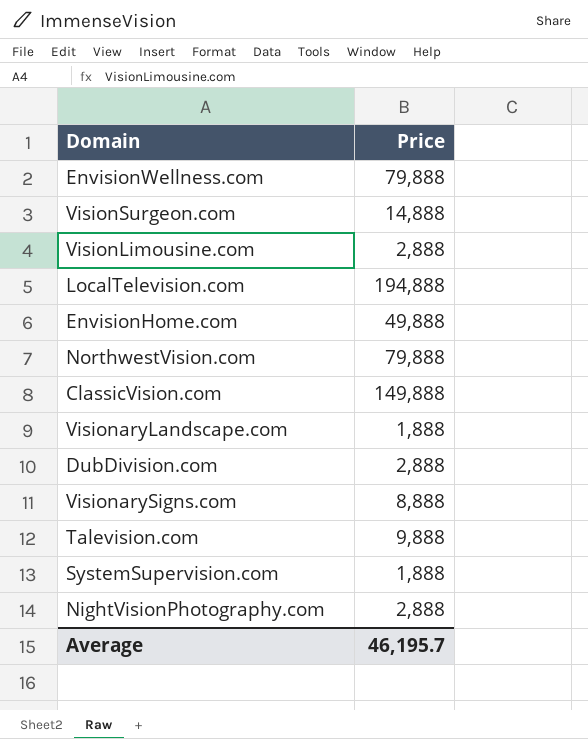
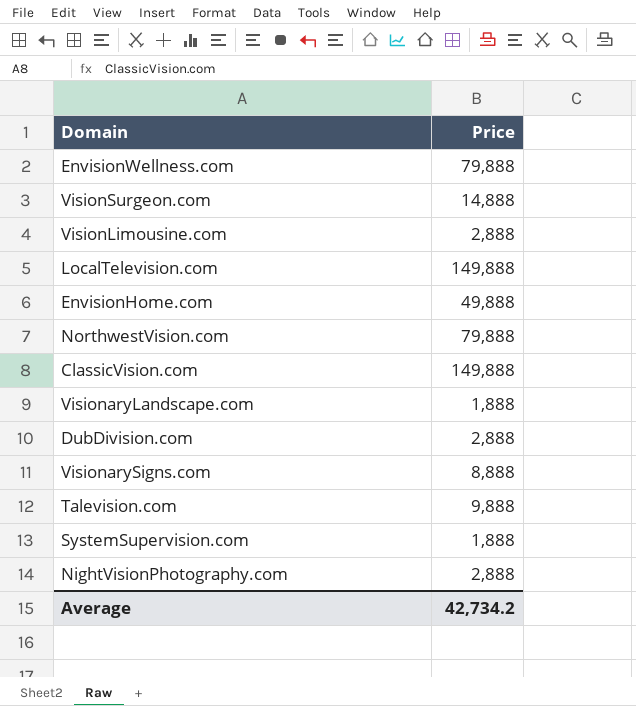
LocalTelevision.com | Price: 194,888 -> 149,888
Average | Price: 46,195.7 -> 42,734.2

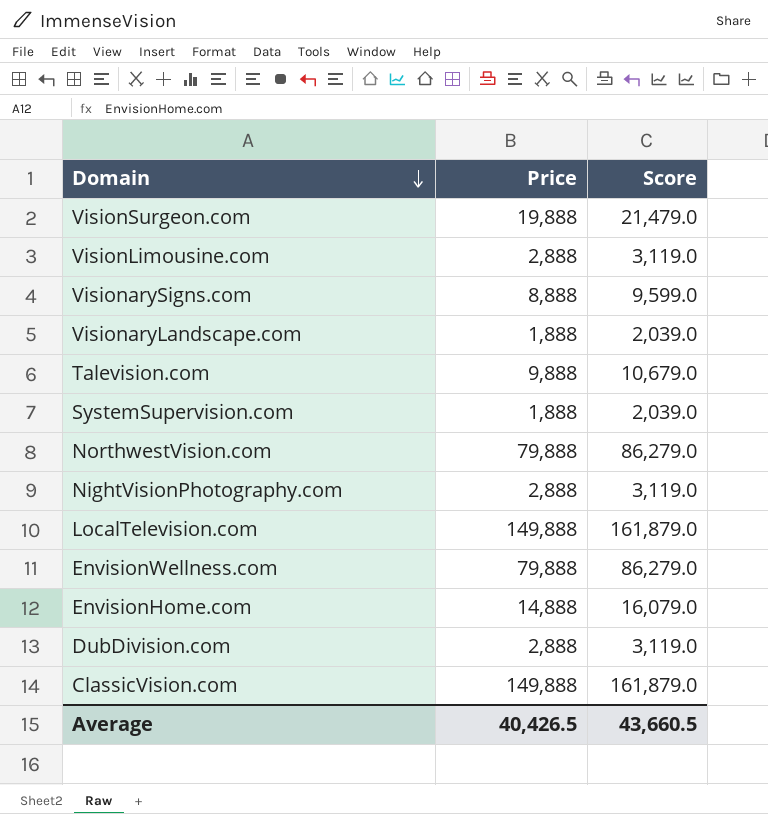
row order: none -> Domain descending
column Score | formula: none -> [Price] * 1.08
VisionSurgeon.com | Price: 14,888 -> 19,888
EnvisionHome.com | Price: 49,888 -> 14,888
Average | Price: 42,734.2 -> 40,426.5

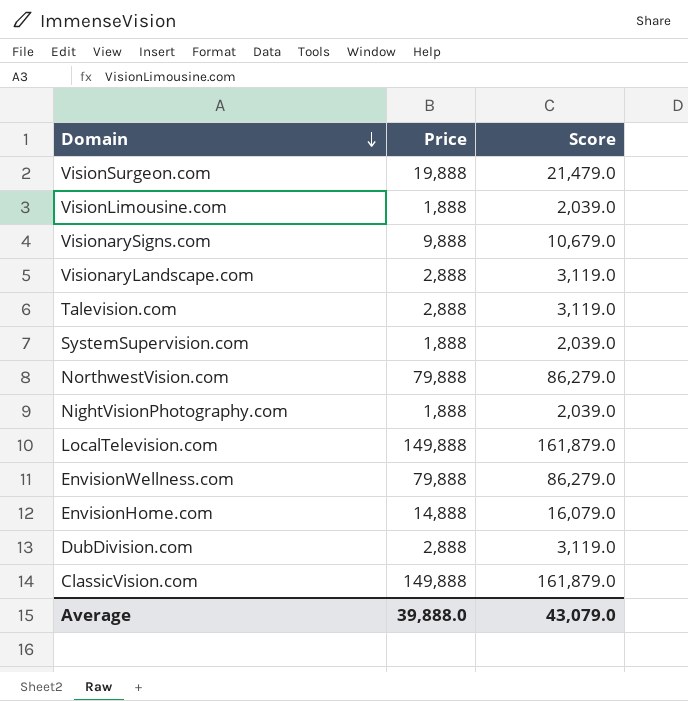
VisionLimousine.com | Price: 2,888 -> 1,888
VisionLimousine.com | Score: 3,119.0 -> 2,039.0
VisionarySigns.com | Price: 8,888 -> 9,888
VisionarySigns.com | Score: 9,599.0 -> 10,679.0
VisionaryLandscape.com | Price: 1,888 -> 2,888
VisionaryLandscape.com | Score: 2,039.0 -> 3,119.0
Talevision.com | Price: 9,888 -> 2,888
Talevision.com | Score: 10,679.0 -> 3,119.0
NightVisionPhotography.com | Price: 2,888 -> 1,888
NightVisionPhotography.com | Score: 3,119.0 -> 2,039.0
Average | Price: 40,426.5 -> 39,888.0
Average | Score: 43,660.5 -> 43,079.0

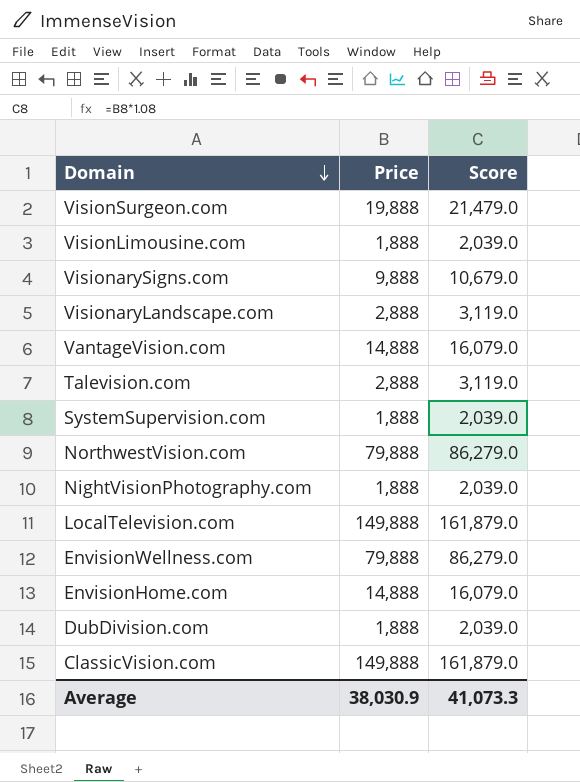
row VantageVision.com: none -> 14,888 | 16,079.0
DubDivision.com | Price: 2,888 -> 1,888
DubDivision.com | Score: 3,119.0 -> 2,039.0
Average | Price: 39,888.0 -> 38,030.9
Average | Score: 43,079.0 -> 41,073.3

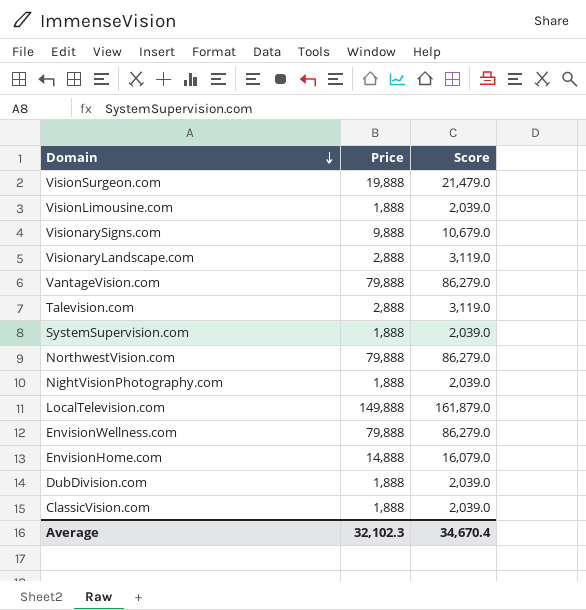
VantageVision.com | Price: 14,888 -> 79,888
VantageVision.com | Score: 16,079.0 -> 86,279.0
ClassicVision.com | Price: 149,888 -> 1,888
ClassicVision.com | Score: 161,879.0 -> 2,039.0
Average | Price: 38,030.9 -> 32,102.3
Average | Score: 41,073.3 -> 34,670.4

